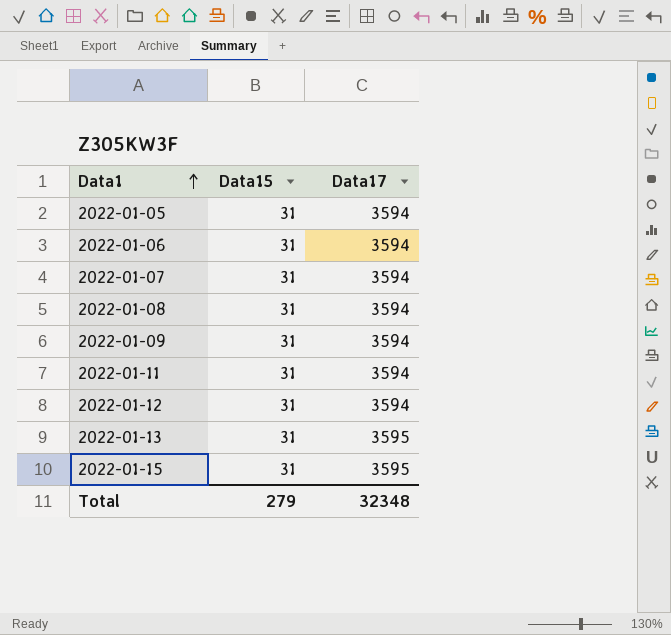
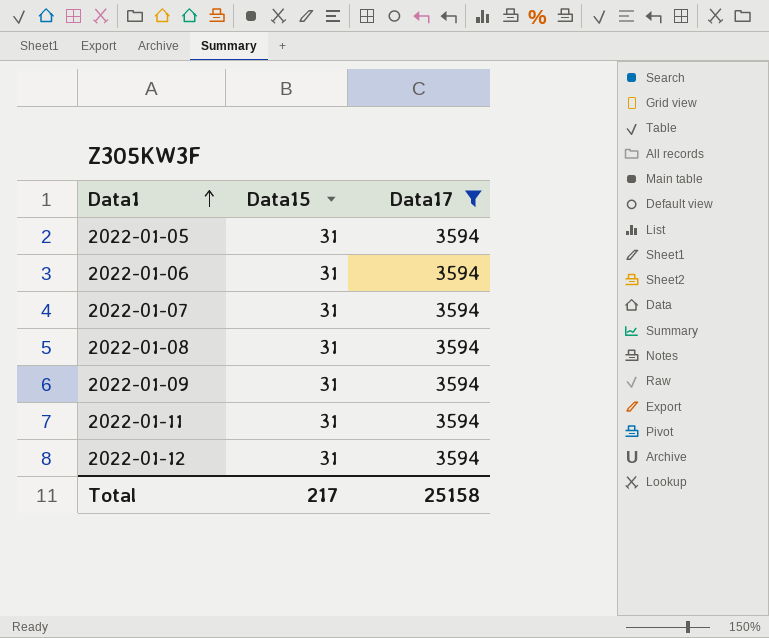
filter: none -> Data17 = 3594
Total | Data15: 279 -> 217
Total | Data17: 32348 -> 25158

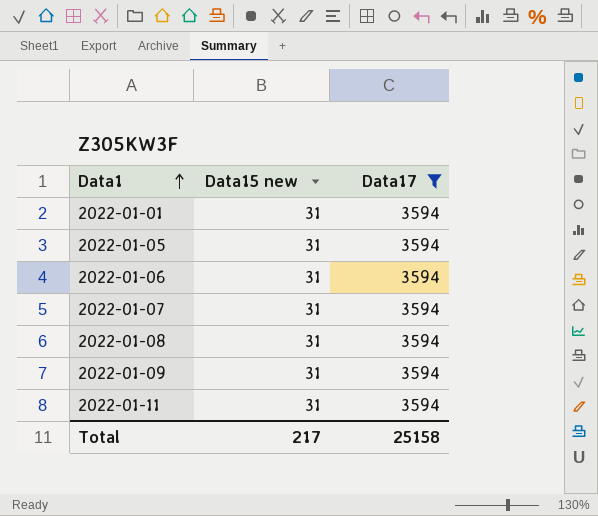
column name: Data15 -> Data15 new
row 2022-01-12: 31 | 3594 -> none
row 2022-01-01: none -> 31 | 3594

